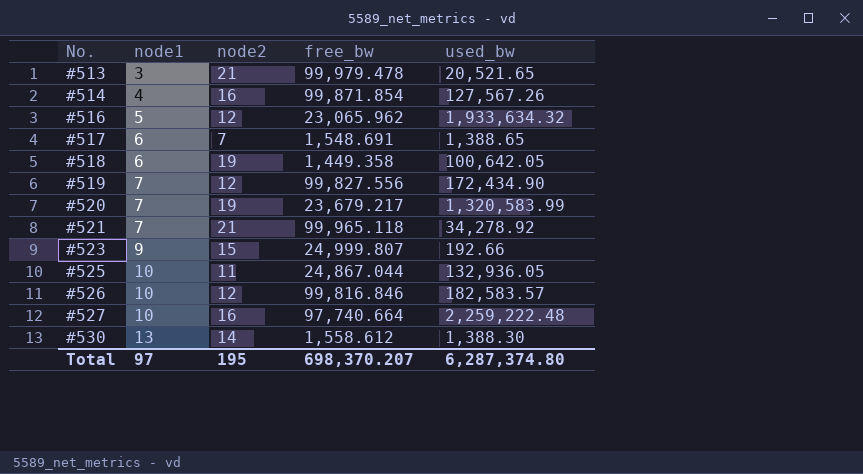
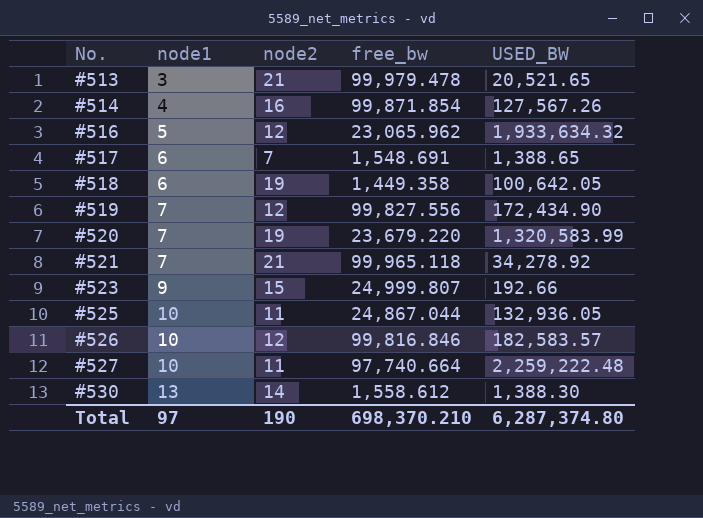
column name: used_bw -> USED_BW
#520 | free_bw: 23,679.217 -> 23,679.220
#527 | node2: 16 -> 11
Total | node2: 195 -> 190
Total | free_bw: 698,370.207 -> 698,370.210

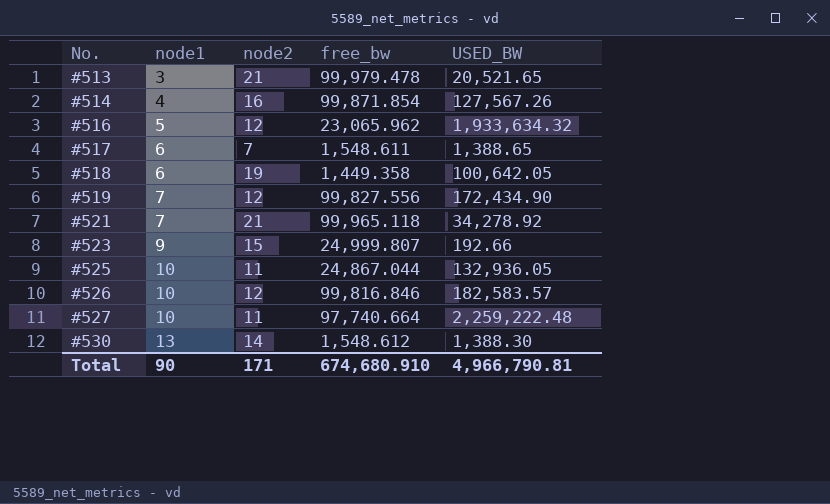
row #520: 7 | 19 | 23,679.220 | 1,320,583.99 -> none
#517 | free_bw: 1,548.691 -> 1,548.611
#530 | free_bw: 1,558.612 -> 1,548.612
Total | node1: 97 -> 90
Total | node2: 190 -> 171
Total | free_bw: 698,370.210 -> 674,680.910
Total | USED_BW: 6,287,374.80 -> 4,966,790.81

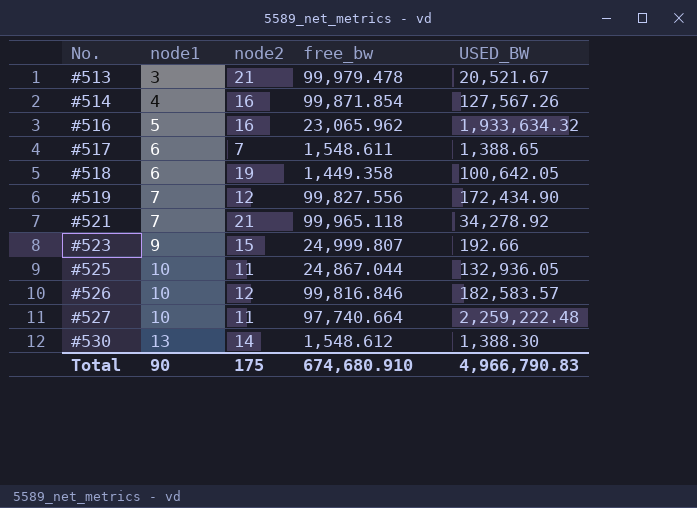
#513 | USED_BW: 20,521.65 -> 20,521.67
#516 | node2: 12 -> 16
Total | node2: 171 -> 175
Total | USED_BW: 4,966,790.81 -> 4,966,790.83

